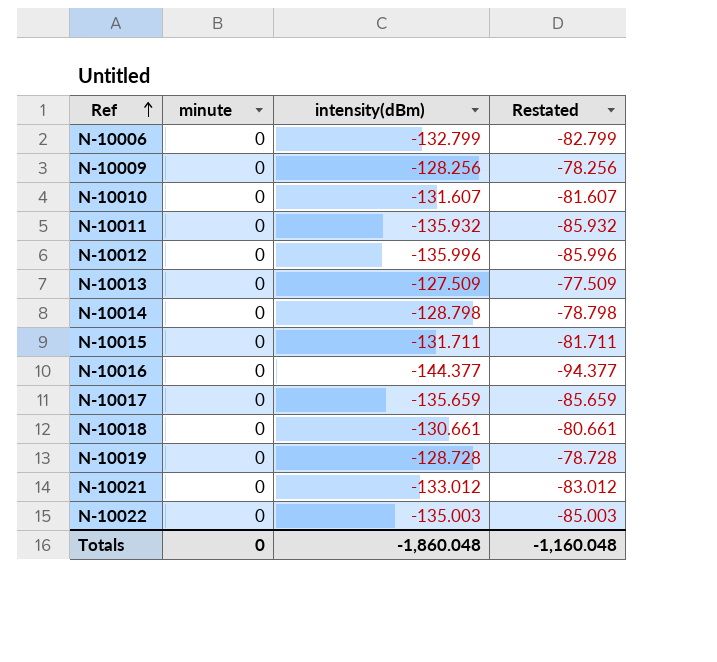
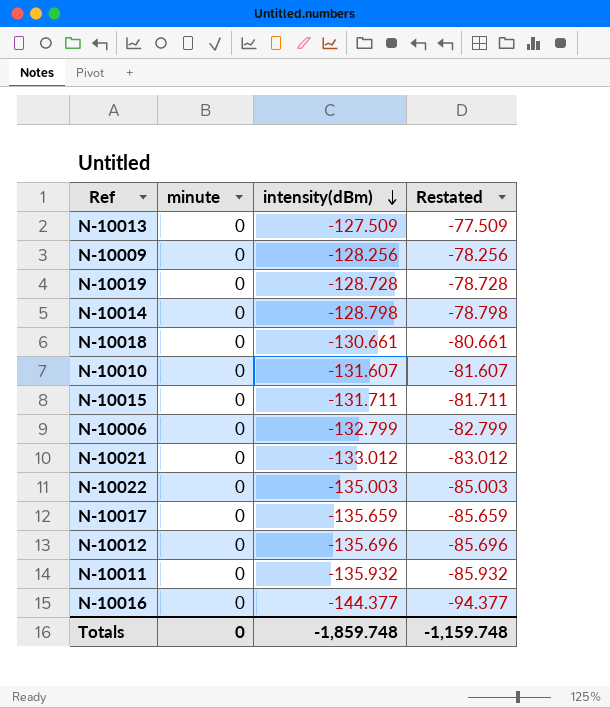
row order: Ref ascending -> intensity(dBm) descending
N-10012 | intensity(dBm): -135.996 -> -135.696
N-10012 | Restated: -85.996 -> -85.696
Totals | intensity(dBm): -1,860.048 -> -1,859.748
Totals | Restated: -1,160.048 -> -1,159.748

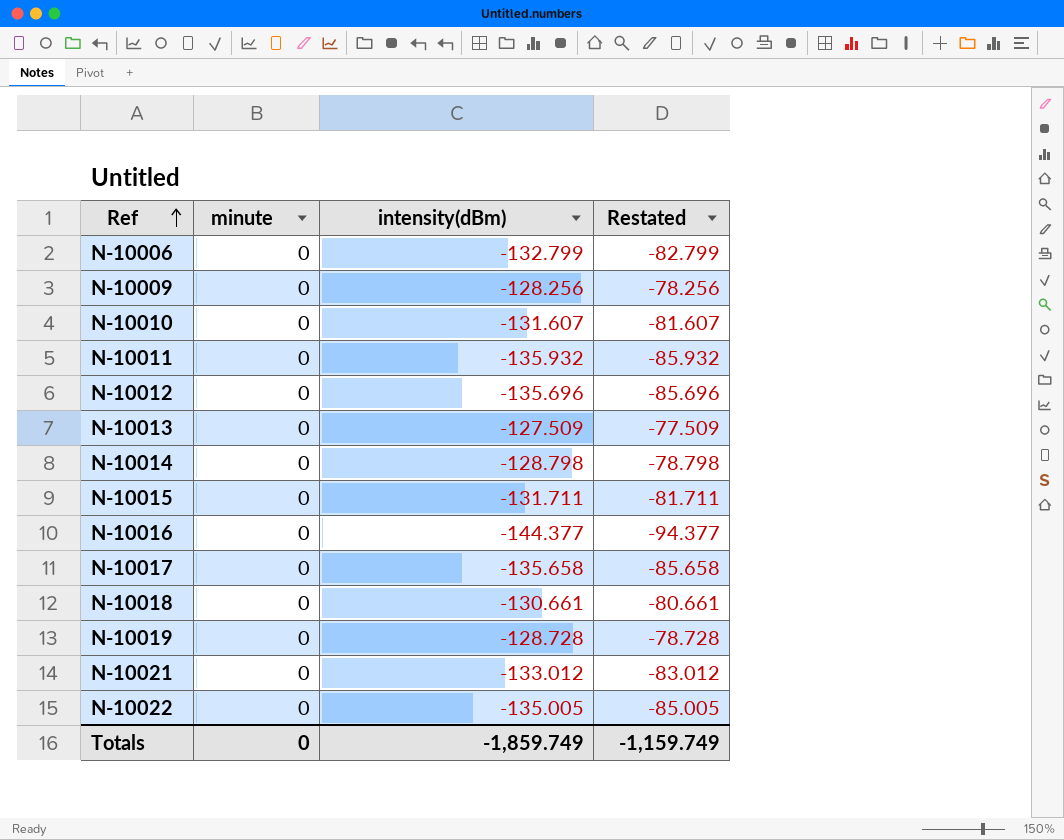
row order: intensity(dBm) descending -> Ref ascending
N-10017 | intensity(dBm): -135.659 -> -135.658
N-10017 | Restated: -85.659 -> -85.658
N-10022 | intensity(dBm): -135.003 -> -135.005
N-10022 | Restated: -85.003 -> -85.005
Totals | intensity(dBm): -1,859.748 -> -1,859.749
Totals | Restated: -1,159.748 -> -1,159.749

